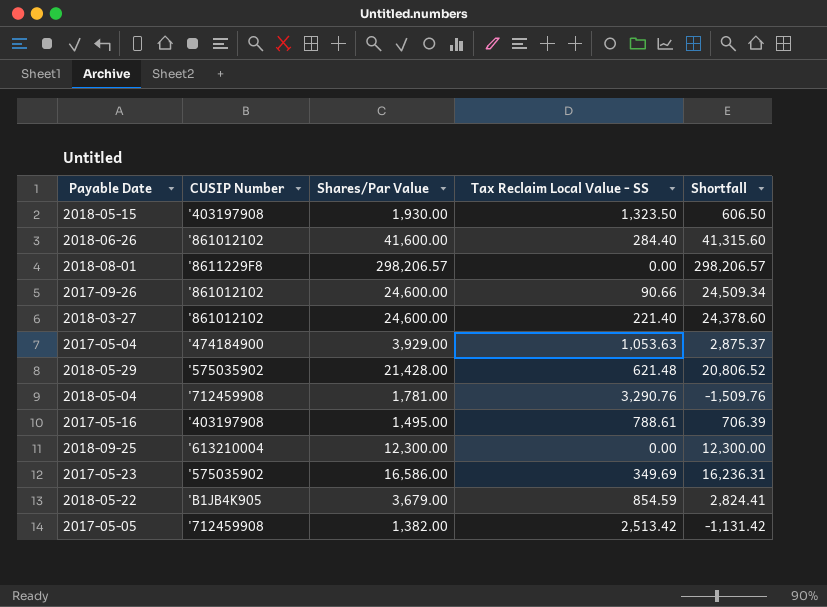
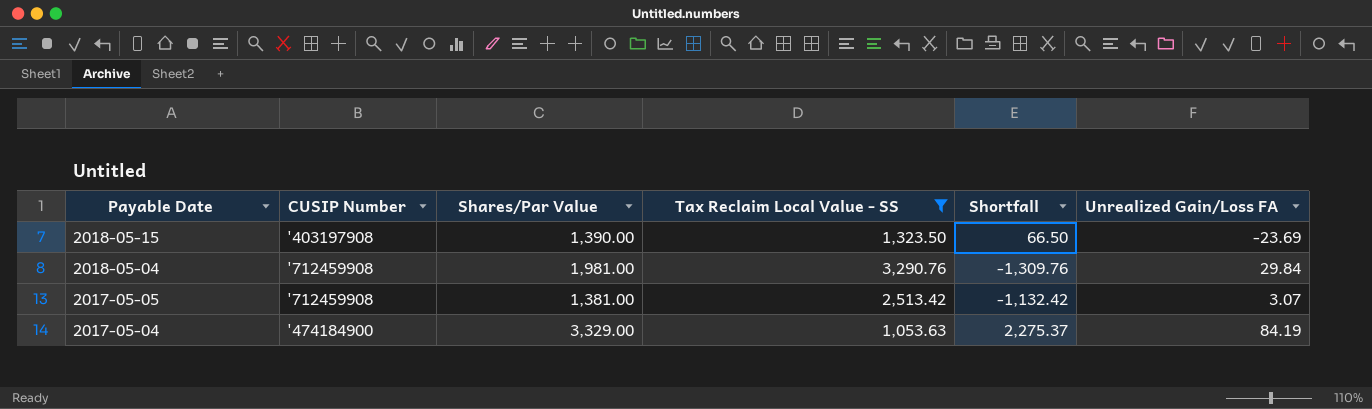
filter: none -> Tax Reclaim Local Value - SS >= 1,053.63
row order: none -> Payable Date descending
column Unrealized Gain/Loss FA | position: none -> 6
2018-05-15 | Shares/Par Value: 1,930.00 -> 1,390.00
2018-05-15 | Shortfall: 606.50 -> 66.50
2018-05-04 | Shares/Par Value: 1,781.00 -> 1,981.00
2018-05-04 | Shortfall: -1,509.76 -> -1,309.76
2017-05-05 | Shares/Par Value: 1,382.00 -> 1,381.00
2017-05-05 | Shortfall: -1,131.42 -> -1,132.42
2017-05-04 | Shares/Par Value: 3,929.00 -> 3,329.00
2017-05-04 | Shortfall: 2,875.37 -> 2,275.37

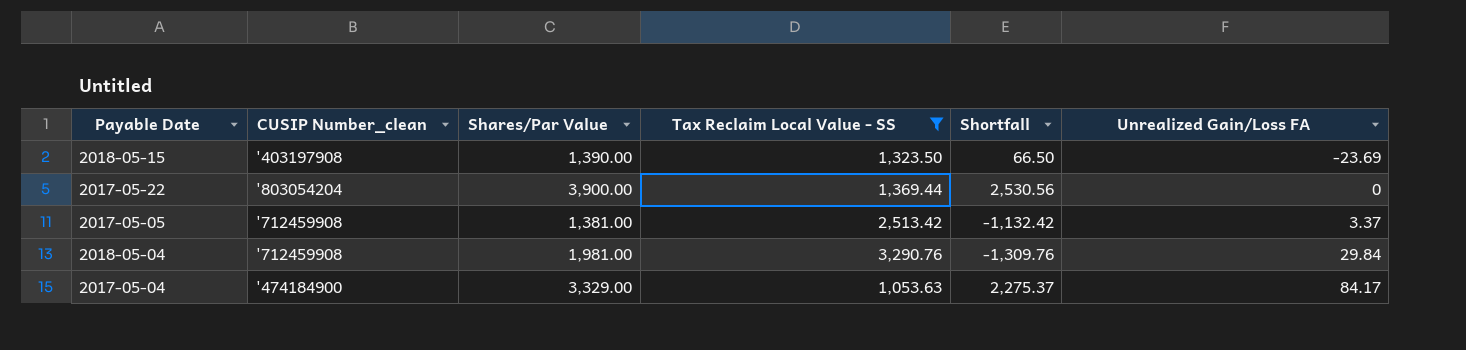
row order: Payable Date descending -> Unrealized Gain/Loss FA ascending
column name: CUSIP Number -> CUSIP Number_clean
row 2017-05-22: none -> '803054204 | 3,900.00 | 1,369.44 | 2,530.56 | 0
2017-05-05 | Unrealized Gain/Loss FA: 3.07 -> 3.37
2017-05-04 | Unrealized Gain/Loss FA: 84.19 -> 84.17

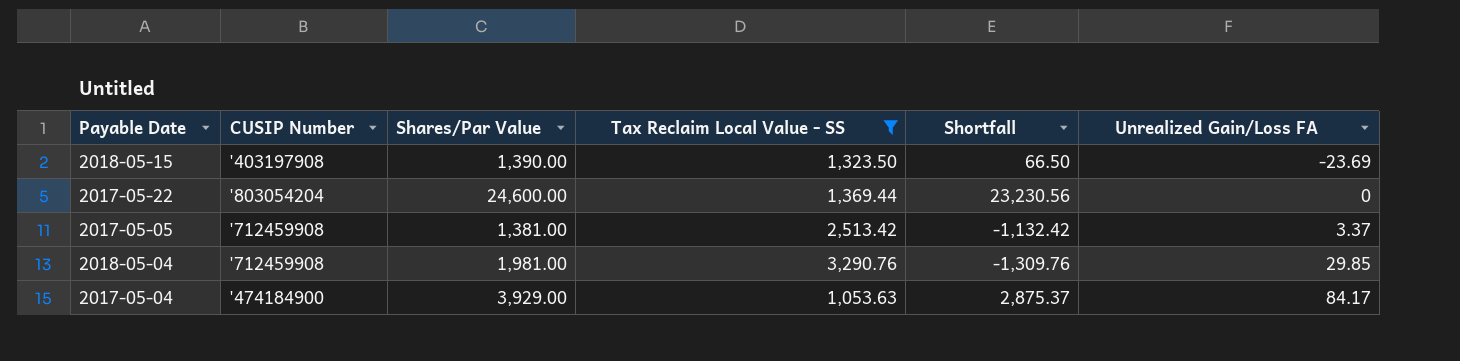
column name: CUSIP Number_clean -> CUSIP Number
2017-05-22 | Shares/Par Value: 3,900.00 -> 24,600.00
2017-05-22 | Shortfall: 2,530.56 -> 23,230.56
2018-05-04 | Unrealized Gain/Loss FA: 29.84 -> 29.85
2017-05-04 | Shares/Par Value: 3,329.00 -> 3,929.00
2017-05-04 | Shortfall: 2,275.37 -> 2,875.37

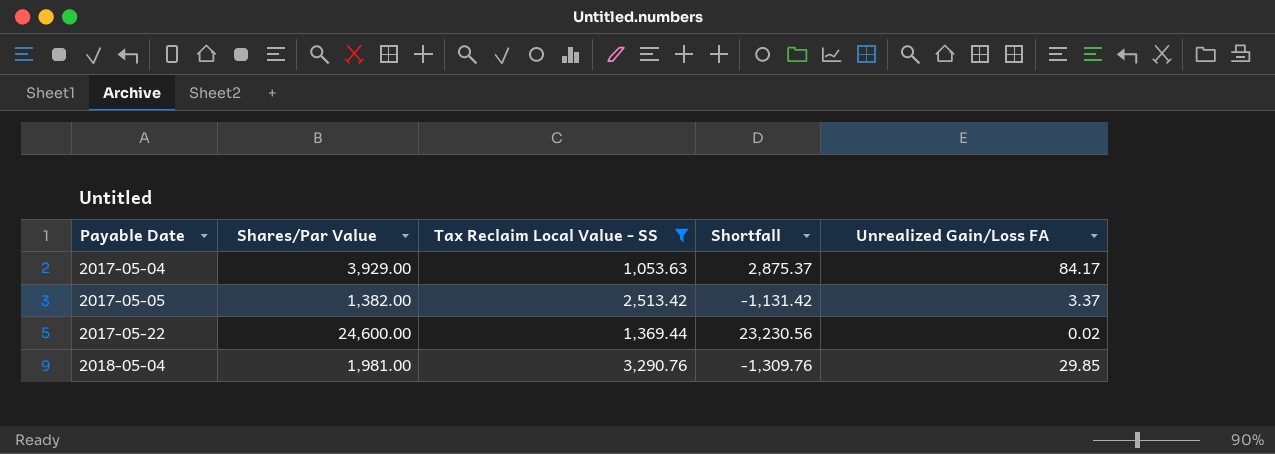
row order: Unrealized Gain/Loss FA ascending -> Payable Date ascending
column CUSIP Number | position: 2 -> none
row 2018-05-15: '403197908 | 1,390.00 | 1,323.50 | 66.50 | -23.69 -> none
2017-05-05 | Shares/Par Value: 1,381.00 -> 1,382.00
2017-05-05 | Shortfall: -1,132.42 -> -1,131.42
2017-05-22 | Unrealized Gain/Loss FA: 0 -> 0.02

